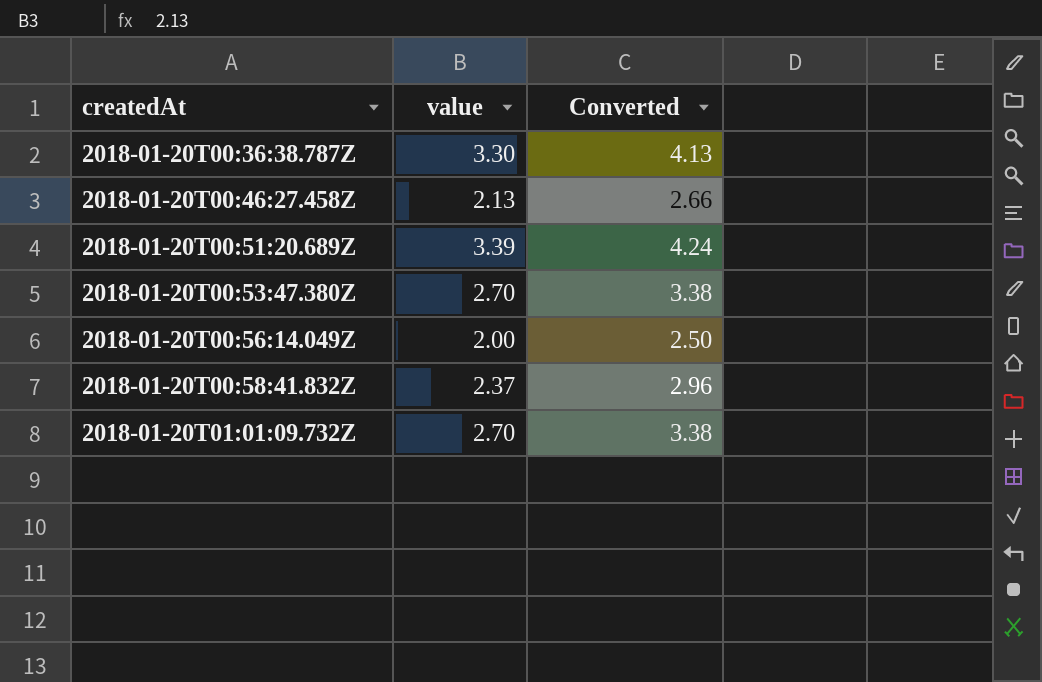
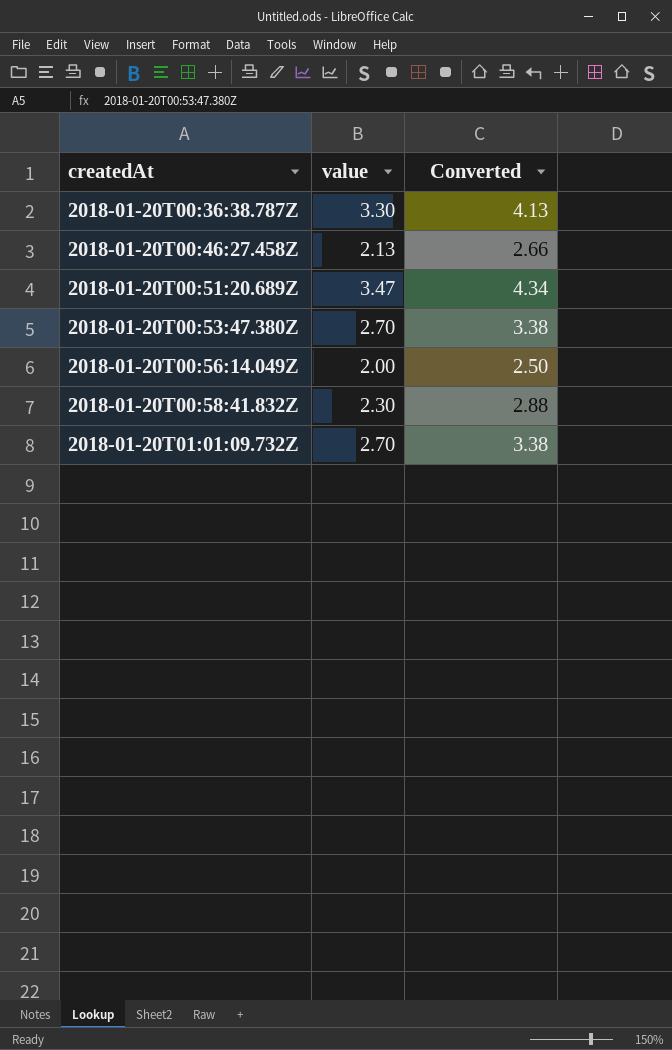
2018-01-20T00:51:20.689Z | value: 3.39 -> 3.47
2018-01-20T00:51:20.689Z | Converted: 4.24 -> 4.34
2018-01-20T00:58:41.832Z | value: 2.37 -> 2.30
2018-01-20T00:58:41.832Z | Converted: 2.96 -> 2.88

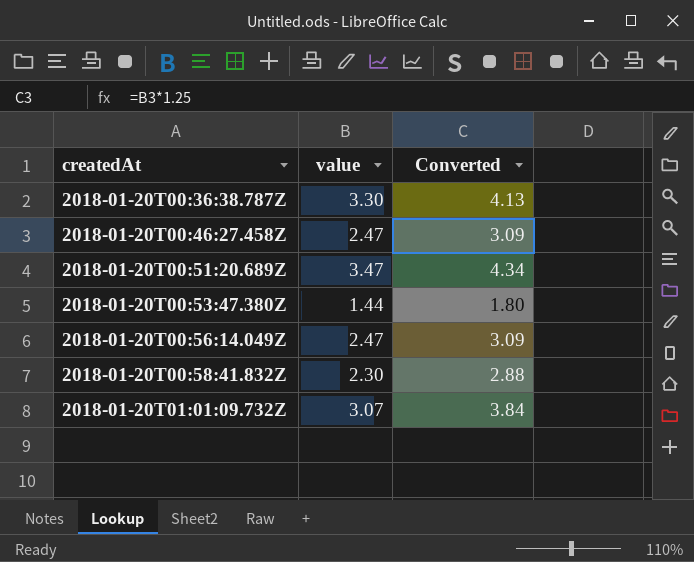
2018-01-20T00:46:27.458Z | value: 2.13 -> 2.47
2018-01-20T00:46:27.458Z | Converted: 2.66 -> 3.09
2018-01-20T00:53:47.380Z | value: 2.70 -> 1.44
2018-01-20T00:53:47.380Z | Converted: 3.38 -> 1.80
2018-01-20T00:56:14.049Z | value: 2.00 -> 2.47
2018-01-20T00:56:14.049Z | Converted: 2.50 -> 3.09
2018-01-20T01:01:09.732Z | value: 2.70 -> 3.07
2018-01-20T01:01:09.732Z | Converted: 3.38 -> 3.84

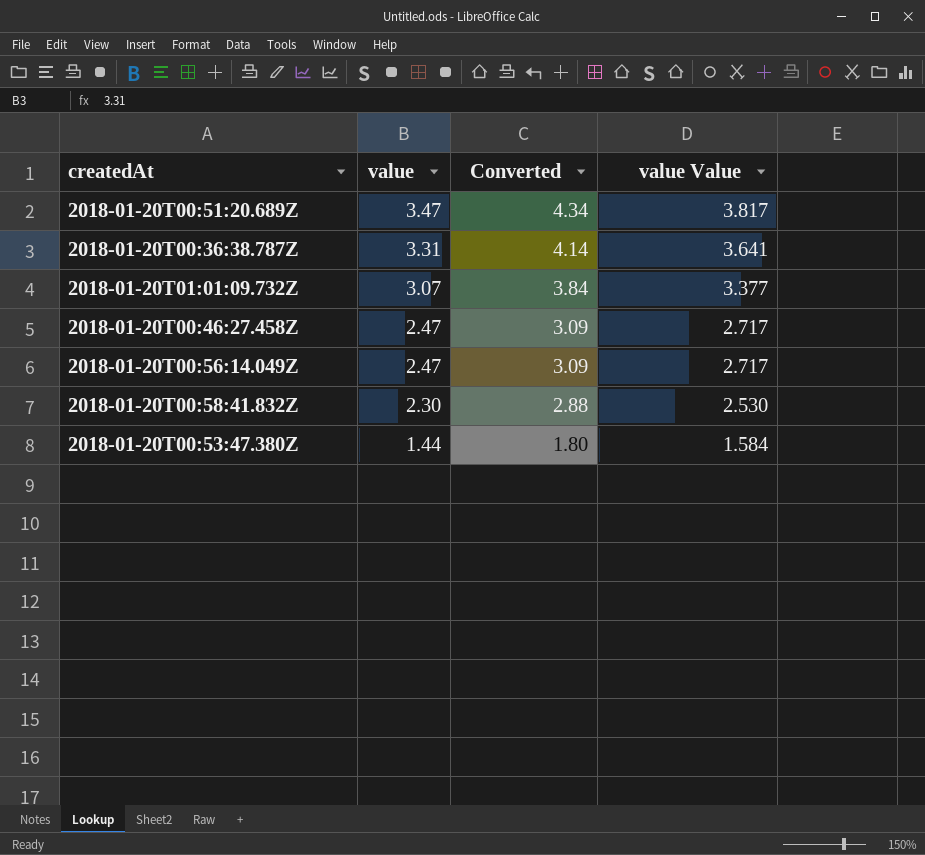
row order: createdAt ascending -> value descending
column value Value | formula: none -> [value] * 1.1
2018-01-20T00:36:38.787Z | value: 3.30 -> 3.31
2018-01-20T00:36:38.787Z | Converted: 4.13 -> 4.14

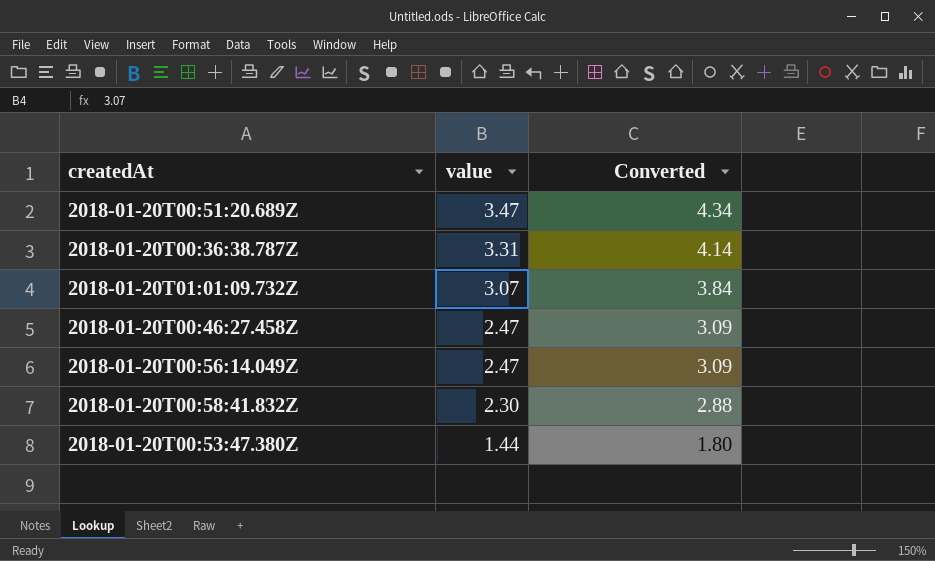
column value Value | formula: [value] * 1.1 -> none

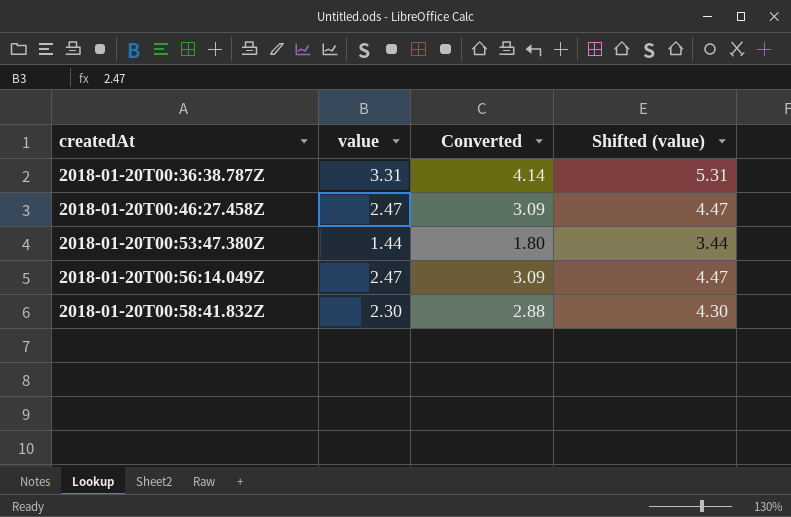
row order: value descending -> createdAt ascending
column Shifted (value) | formula: none -> [value] + 2
row 2018-01-20T00:51:20.689Z: 3.47 | 4.34 -> none
row 2018-01-20T01:01:09.732Z: 3.07 | 3.84 -> none

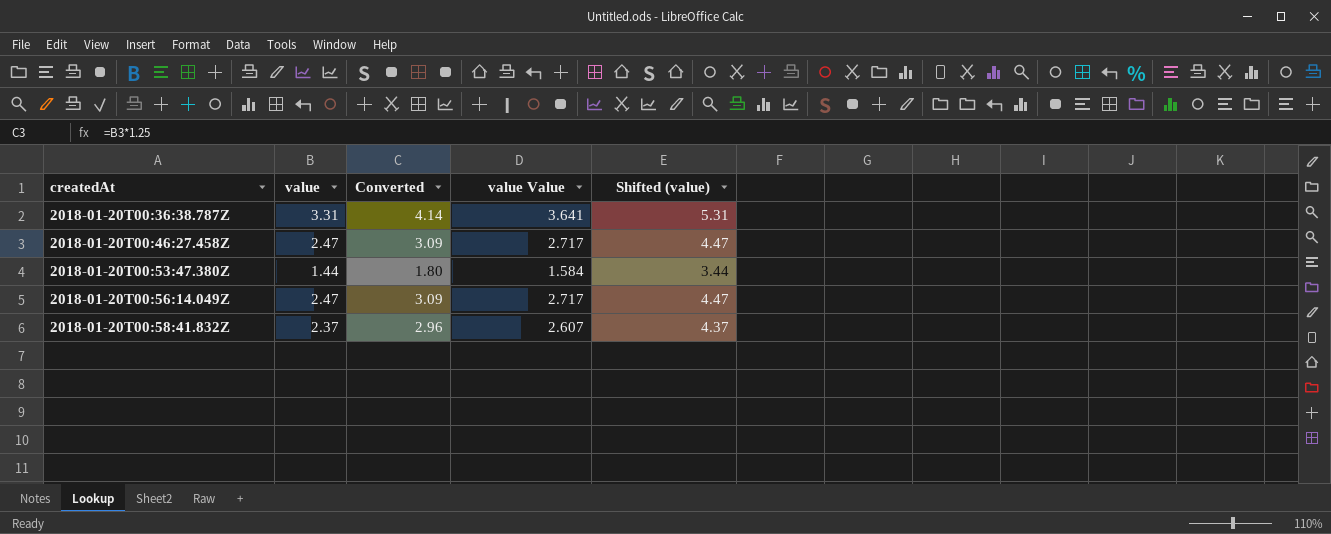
column value Value | formula: none -> [value] * 1.1
2018-01-20T00:58:41.832Z | value: 2.30 -> 2.37
2018-01-20T00:58:41.832Z | Converted: 2.88 -> 2.96
2018-01-20T00:58:41.832Z | Shifted (value): 4.30 -> 4.37

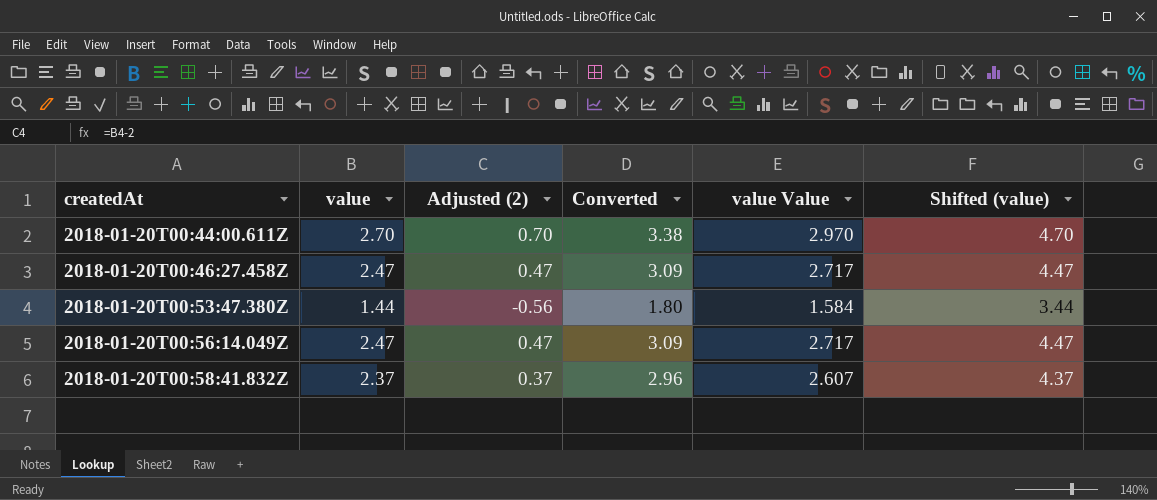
column Adjusted (2) | formula: none -> [value] - 2
row 2018-01-20T00:36:38.787Z: 3.31 | 4.14 | 3.641 | 5.31 -> none
row 2018-01-20T00:44:00.611Z: none -> 2.70 | 0.70 | 3.38 | 2.970 | 4.70

